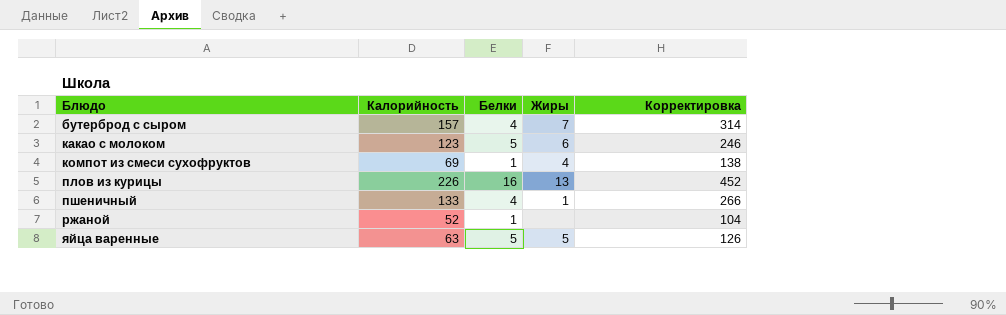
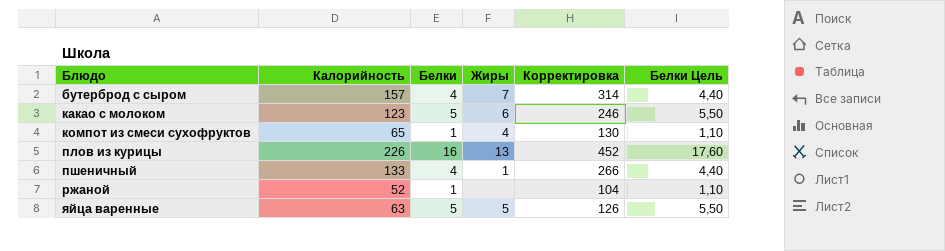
column Белки Цель | formula: none -> [Белки] * 1,1
компот из смеси сухофруктов | Калорийность: 69 -> 65
компот из смеси сухофруктов | Корректировка: 138 -> 130

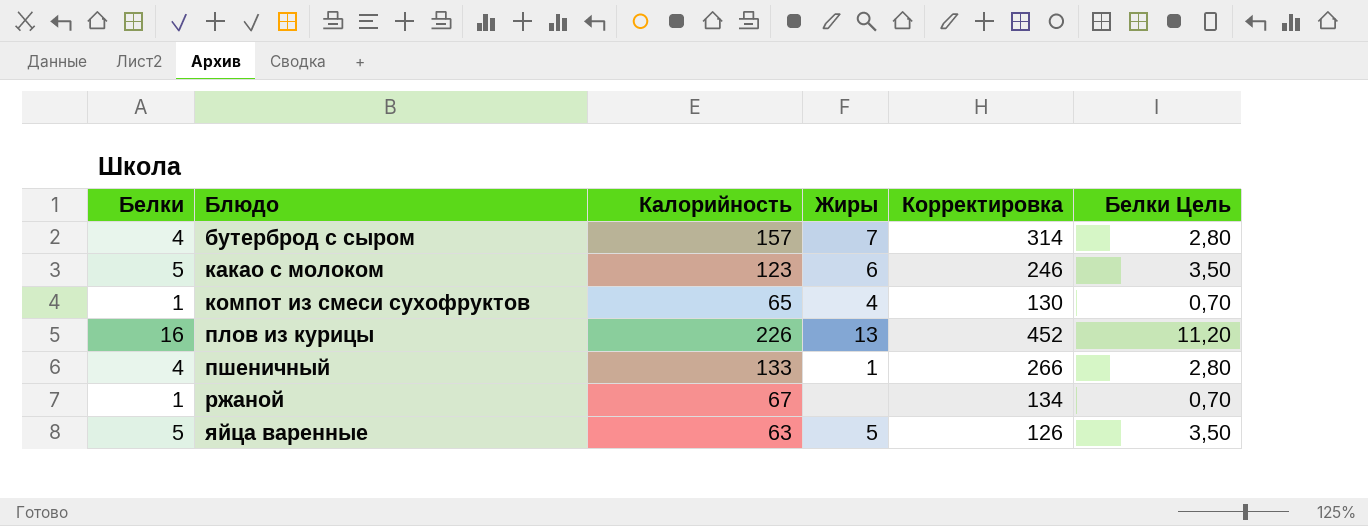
column Белки | position: 3 -> 1
column Белки Цель | formula: [Белки] * 1,1 -> [Белки] * 0,7
ржаной | Калорийность: 52 -> 67
ржаной | Корректировка: 104 -> 134

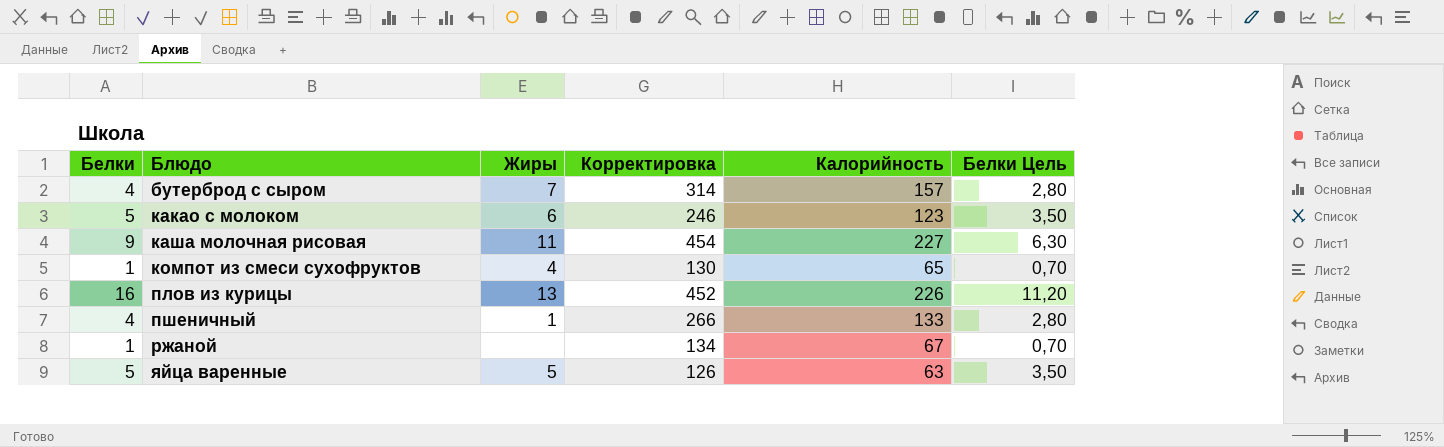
column Калорийность | position: 3 -> 5
row каша молочная рисовая: none -> 9 | 11 | 454 | 227 | 6,30

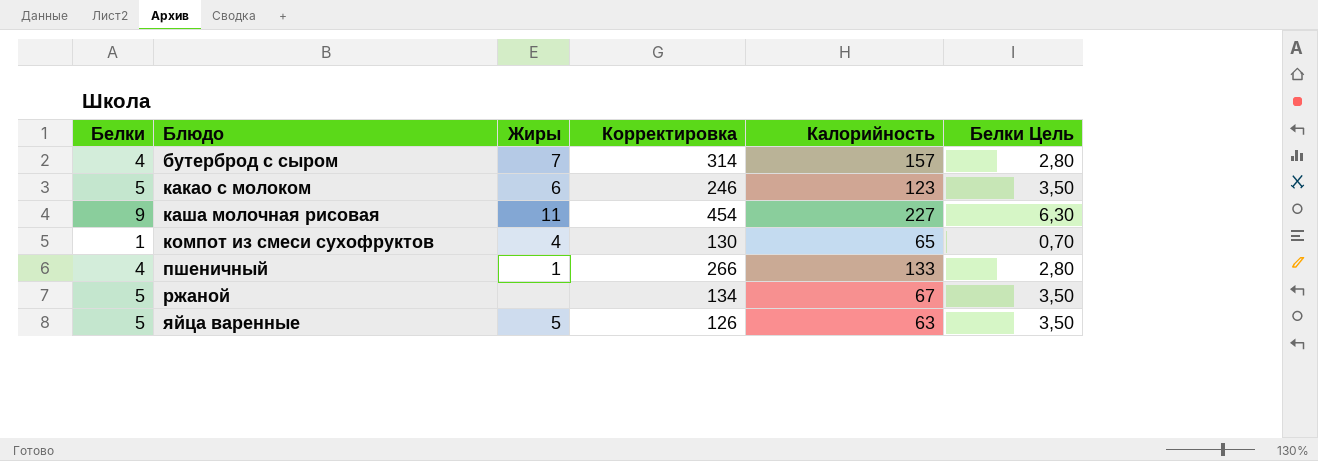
row плов из курицы: 16 | 13 | 452 | 226 | 11,20 -> none
ржаной | Белки: 1 -> 5
ржаной | Белки Цель: 0,70 -> 3,50

